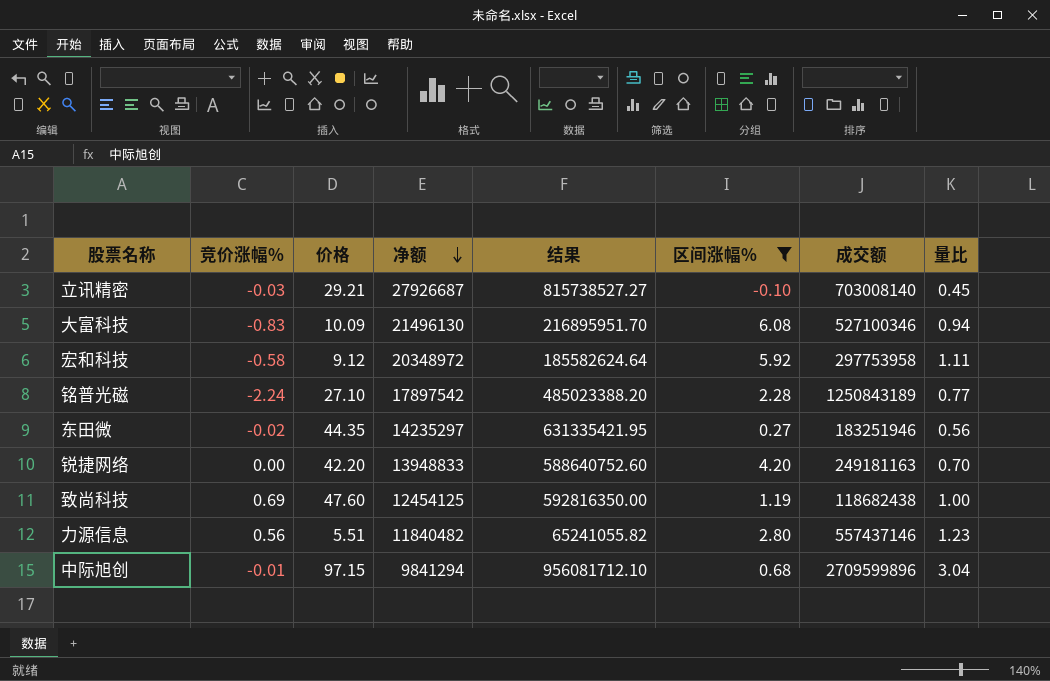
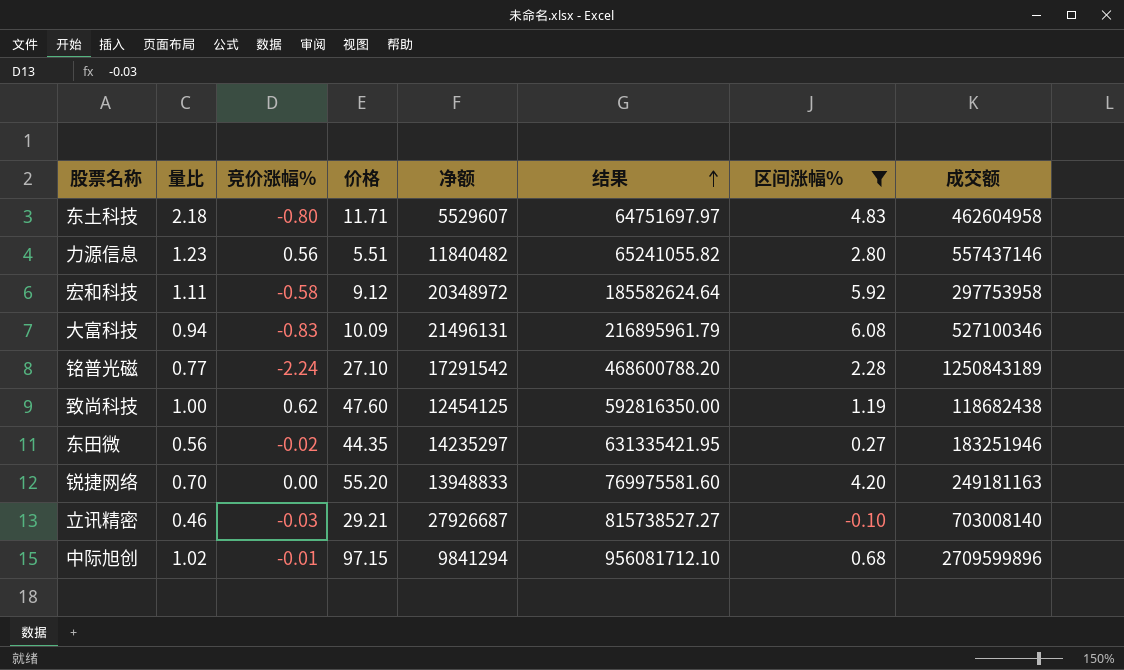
row order: 净额 descending -> 结果 ascending
column 量比 | position: 8 -> 2
row 东土科技: none -> 2.18 | -0.80 | 11.71 | 5529607 | 64751697.97 | 4.83 | 462604958
大富科技 | 净额: 21496130 -> 21496131
大富科技 | 结果: 216895951.70 -> 216895961.79
铭普光磁 | 净额: 17897542 -> 17291542
铭普光磁 | 结果: 485023388.20 -> 468600788.20
致尚科技 | 竞价涨幅%: 0.69 -> 0.62
锐捷网络 | 价格: 42.20 -> 55.20
锐捷网络 | 结果: 588640752.60 -> 769975581.60
立讯精密 | 量比: 0.45 -> 0.46
中际旭创 | 量比: 3.04 -> 1.02

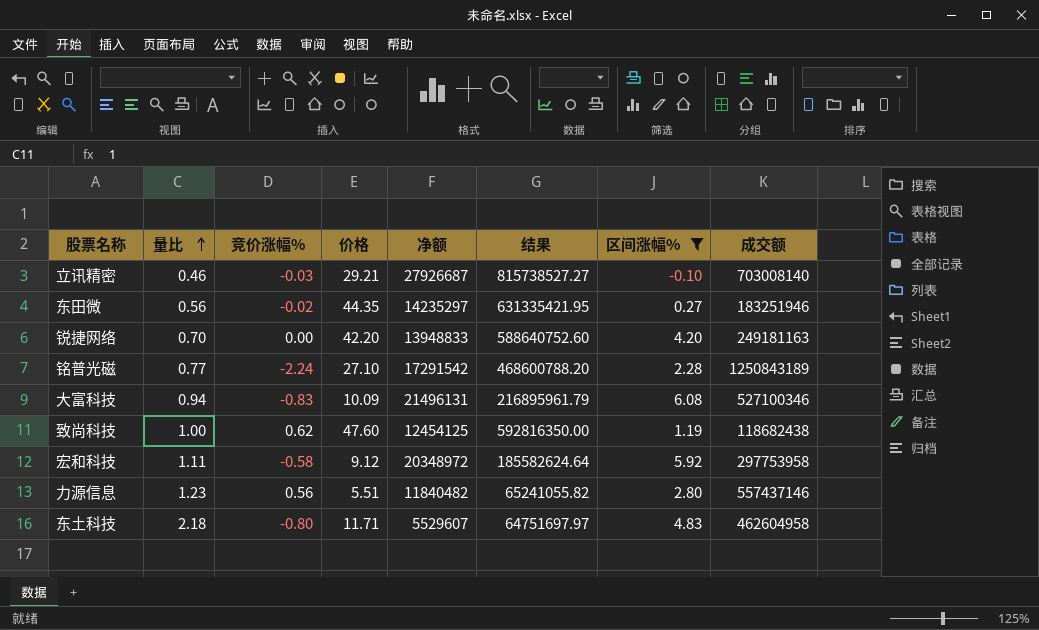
row order: 结果 ascending -> 量比 ascending
row 中际旭创: 1.02 | -0.01 | 97.15 | 9841294 | 956081712.10 | 0.68 | 2709599896 -> none
锐捷网络 | 价格: 55.20 -> 42.20
锐捷网络 | 结果: 769975581.60 -> 588640752.60

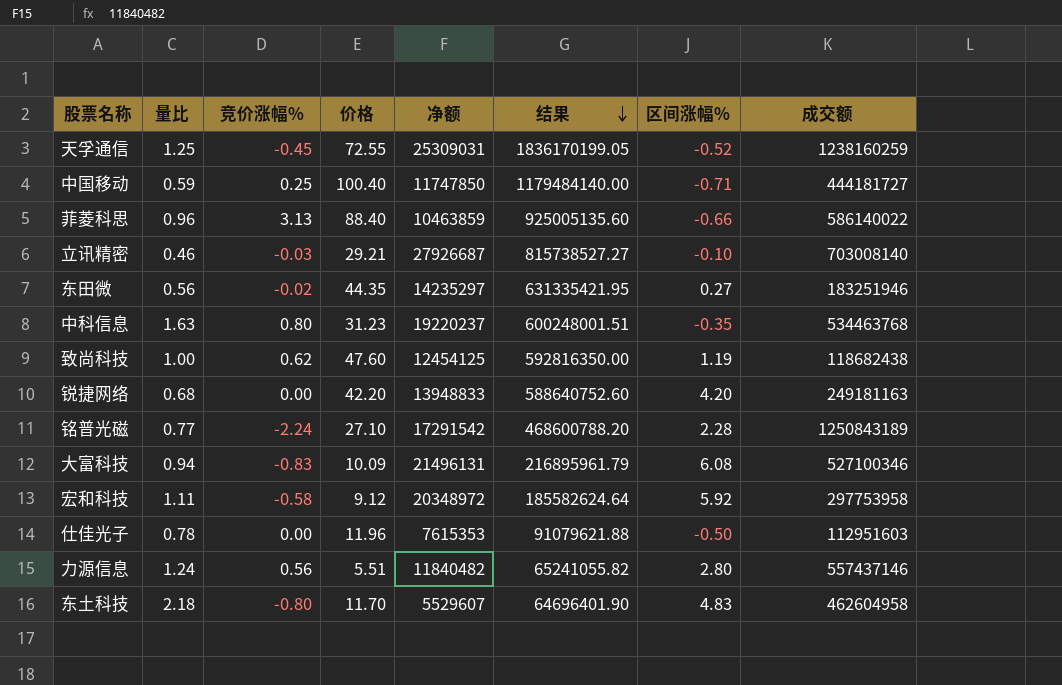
filter: 区间涨幅% >= -0.10 -> none
row order: 量比 ascending -> 结果 descending
锐捷网络 | 量比: 0.70 -> 0.68
力源信息 | 量比: 1.23 -> 1.24
东土科技 | 价格: 11.71 -> 11.70
东土科技 | 结果: 64751697.97 -> 64696401.90

